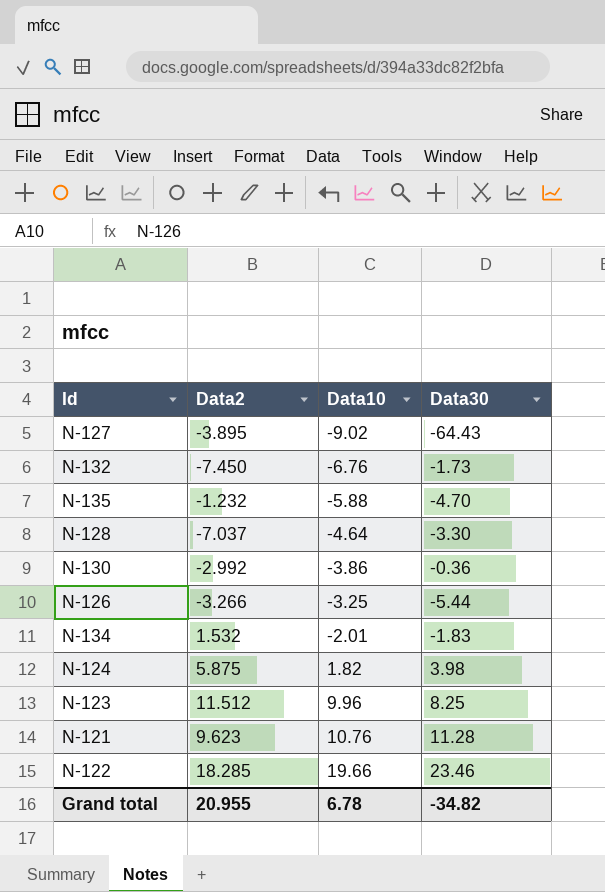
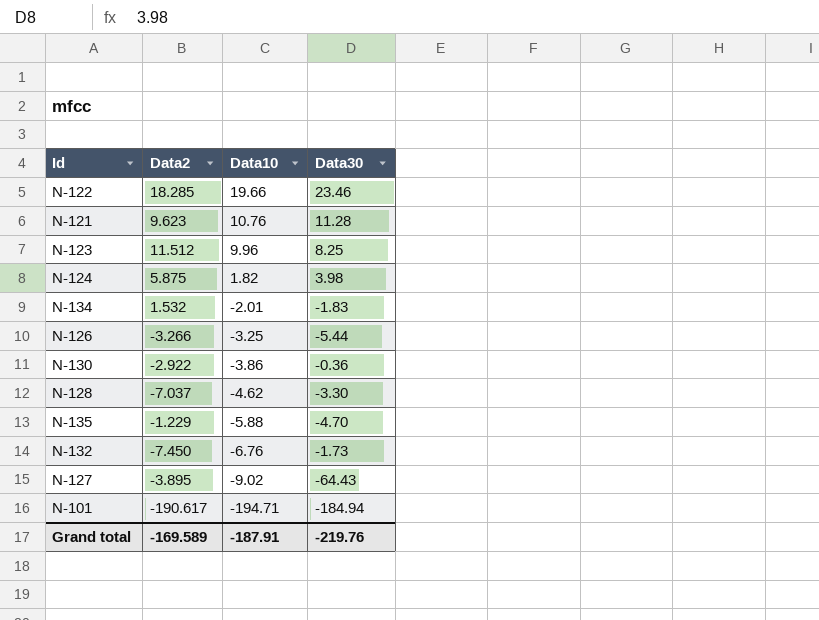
row order: Data10 ascending -> Data10 descending
N-130 | Data2: -2.992 -> -2.922
N-128 | Data10: -4.64 -> -4.62
N-135 | Data2: -1.232 -> -1.229
row N-101: none -> -190.617 | -194.71 | -184.94
Grand total | Data2: 20.955 -> -169.589
Grand total | Data10: 6.78 -> -187.91
Grand total | Data30: -34.82 -> -219.76

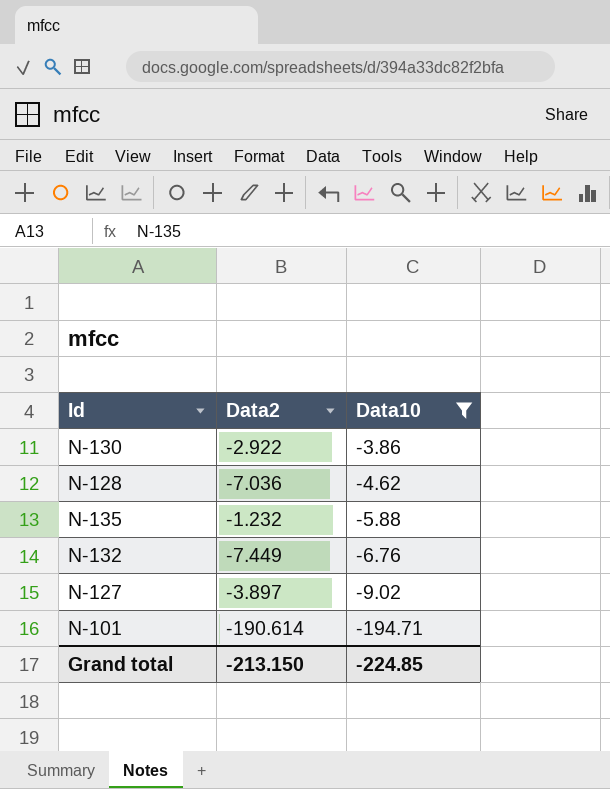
filter: none -> Data10 <= -3.86
column Data30 | position: 4 -> none
N-128 | Data2: -7.037 -> -7.036
N-135 | Data2: -1.229 -> -1.232
N-132 | Data2: -7.450 -> -7.449
N-127 | Data2: -3.895 -> -3.897
N-101 | Data2: -190.617 -> -190.614
Grand total | Data2: -169.589 -> -213.150
Grand total | Data10: -187.91 -> -224.85

